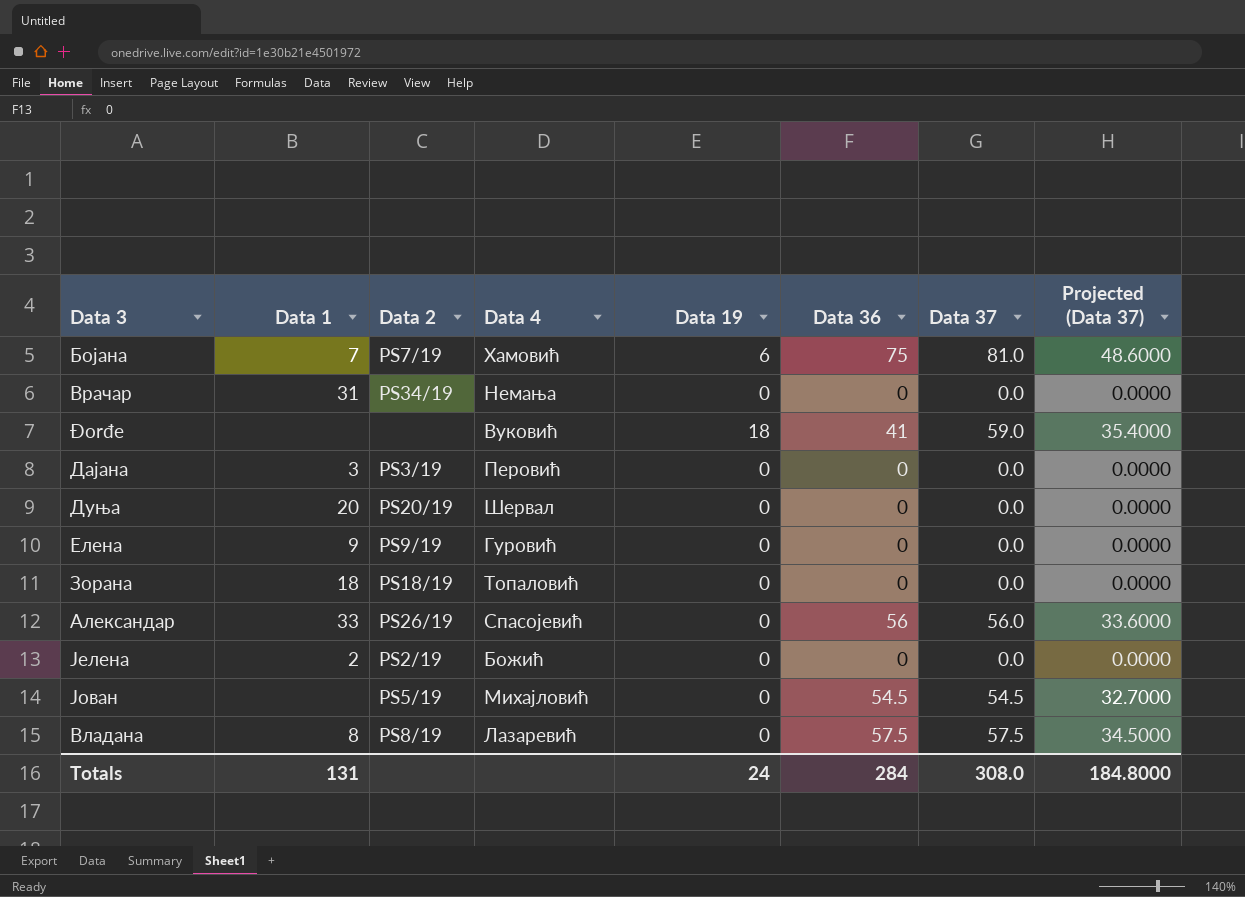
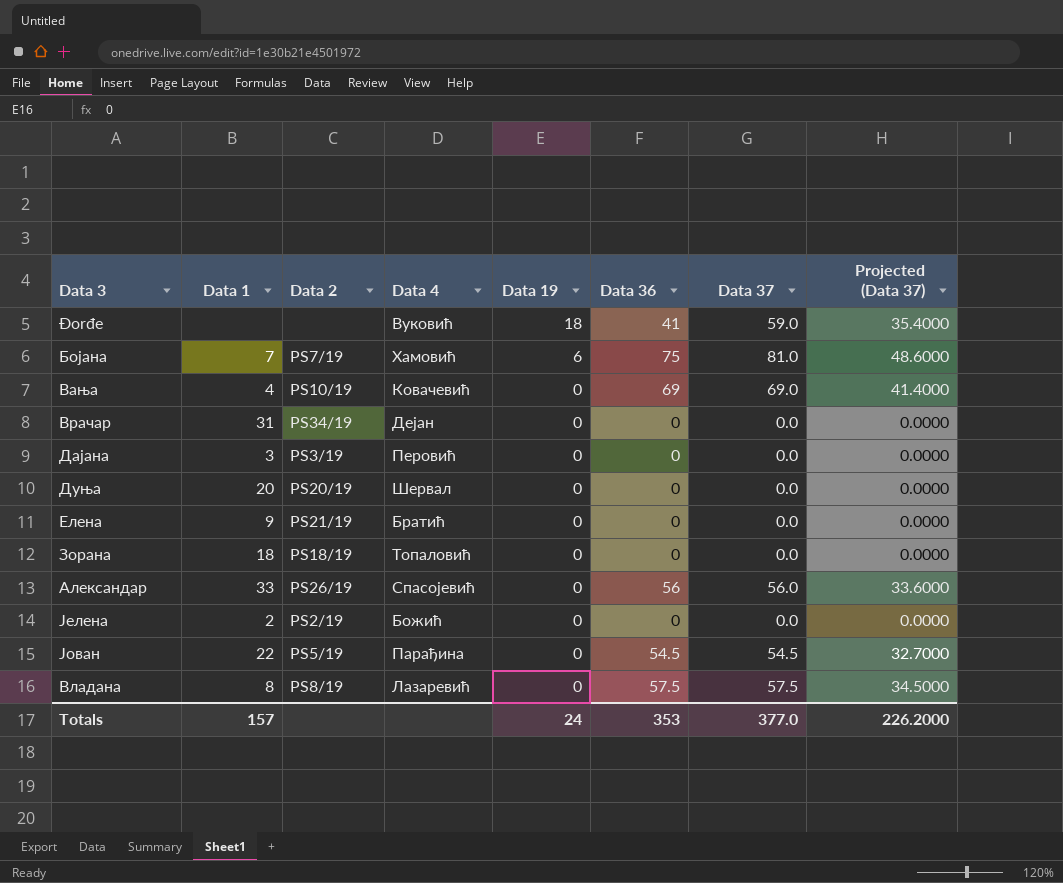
row order: none -> Data 19 descending
row Вања: none -> 4 | PS10/19 | Ковачевић | 0 | 69 | 69.0 | 41.4000
Врачар | Data 4: Немања -> Дејан
Елена | Data 2: PS9/19 -> PS21/19
Елена | Data 4: Гуровић -> Братић
Јован | Data 1: none -> 22
Јован | Data 4: Михајловић -> Парађина
Totals | Data 1: 131 -> 157
Totals | Data 36: 284 -> 353
Totals | Data 37: 308.0 -> 377.0
Totals | Projected (Data 37): 184.8000 -> 226.2000

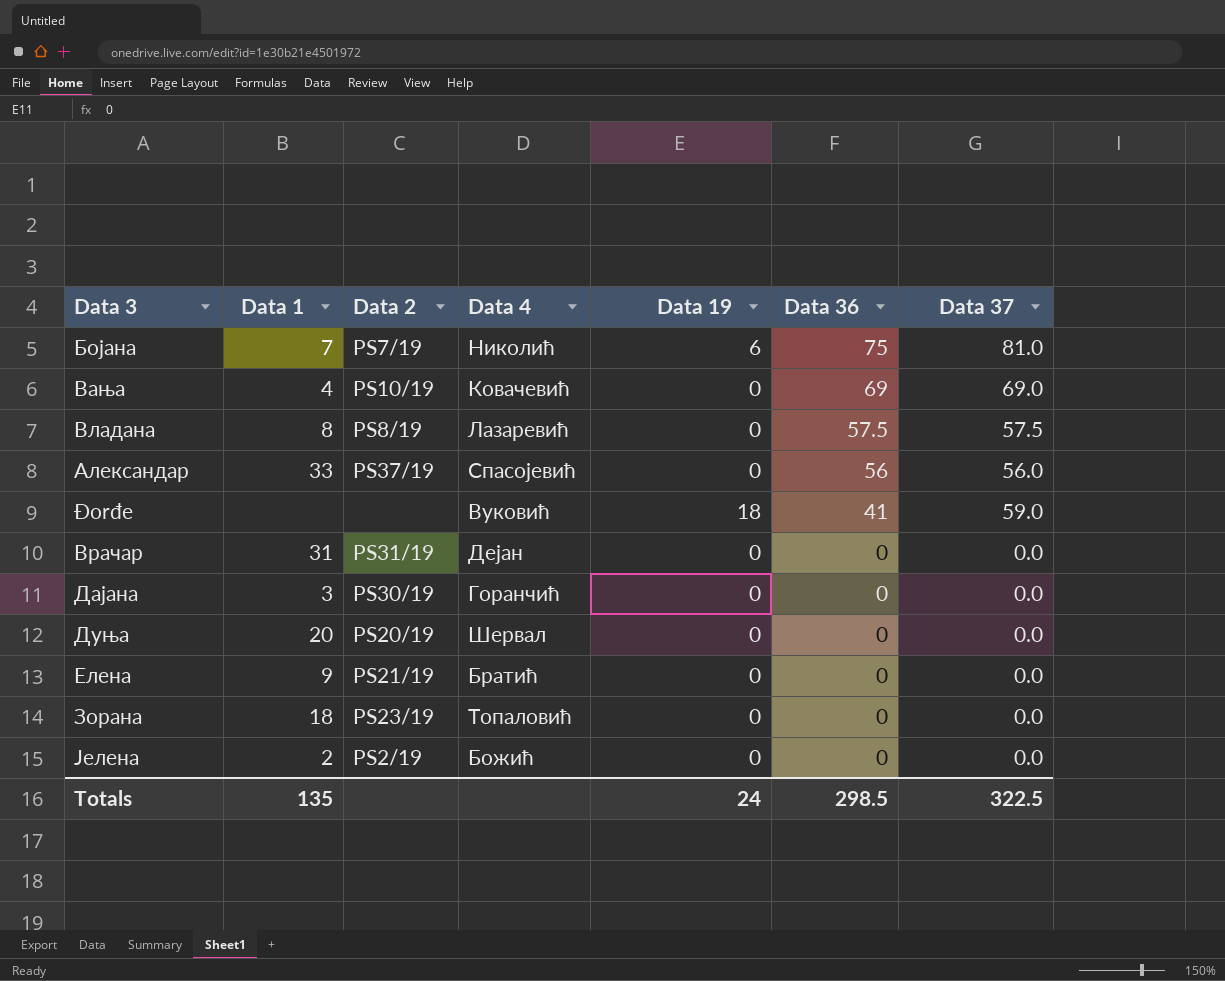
row order: Data 19 descending -> Data 36 descending
column Projected (Data 37) | formula: [Data 37] * 0.6 -> none
row Јован: 22 | PS5/19 | Парађина | 0 | 54.5 | 54.5 | 32.7000 -> none
Бојана | Data 4: Хамовић -> Николић
Александар | Data 2: PS26/19 -> PS37/19
Врачар | Data 2: PS34/19 -> PS31/19
Дајана | Data 2: PS3/19 -> PS30/19
Дајана | Data 4: Перовић -> Горанчић
Зорана | Data 2: PS18/19 -> PS23/19
Totals | Data 1: 157 -> 135
Totals | Data 36: 353 -> 298.5
Totals | Data 37: 377.0 -> 322.5

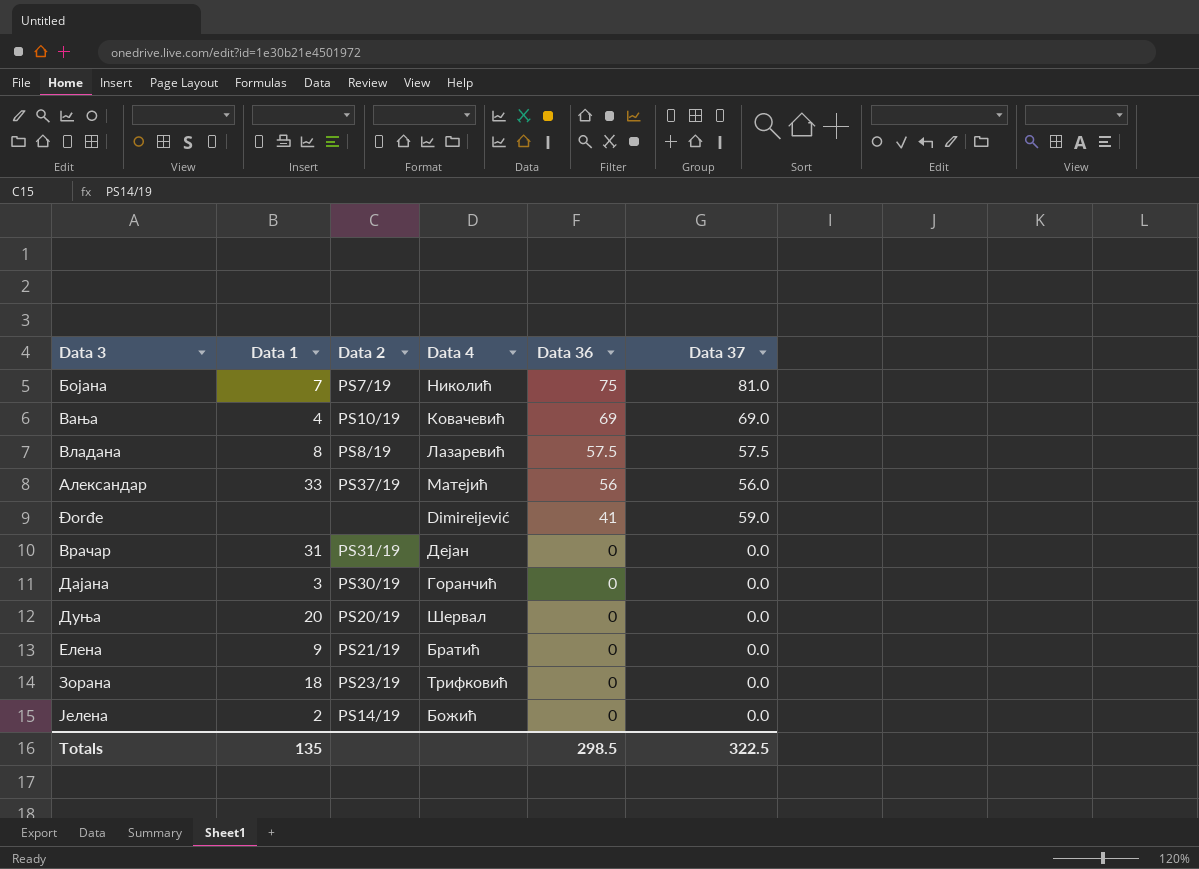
column Data 19 | position: 5 -> none
Александар | Data 4: Спасојевић -> Матејић
Đorđe | Data 4: Вуковић -> Dimireijević
Зорана | Data 4: Топаловић -> Трифковић
Јелена | Data 2: PS2/19 -> PS14/19

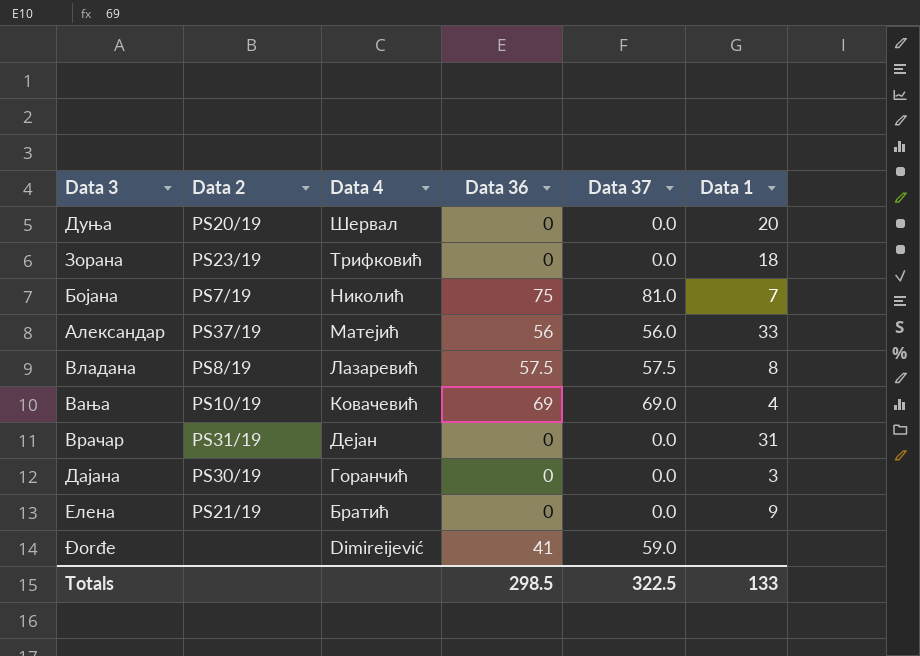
row order: Data 36 descending -> Data 4 descending
column Data 1 | position: 2 -> 6
row Јелена: 2 | PS14/19 | Божић | 0 | 0.0 -> none
Totals | Data 1: 135 -> 133

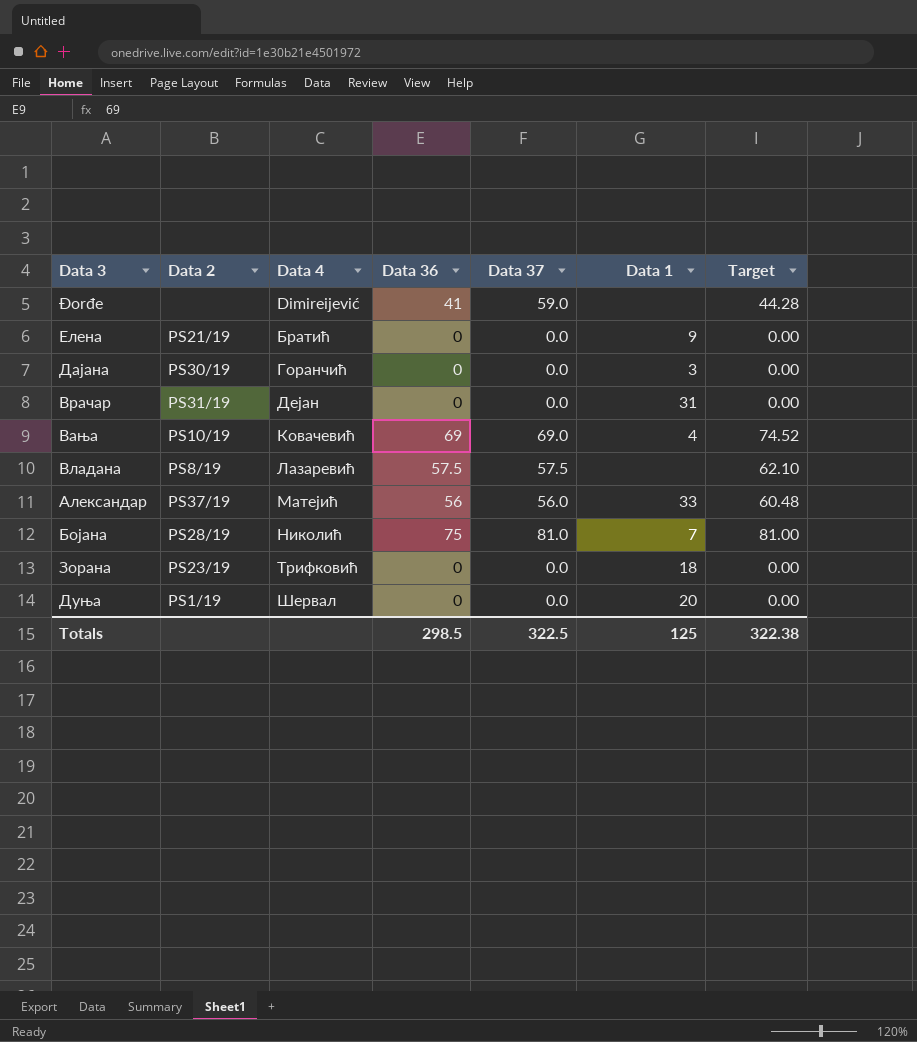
row order: Data 4 descending -> Data 4 ascending
column Target | formula: none -> [Data 36] * 1.08
Владана | Data 1: 8 -> none
Бојана | Data 2: PS7/19 -> PS28/19
Дуња | Data 2: PS20/19 -> PS1/19
Totals | Data 1: 133 -> 125

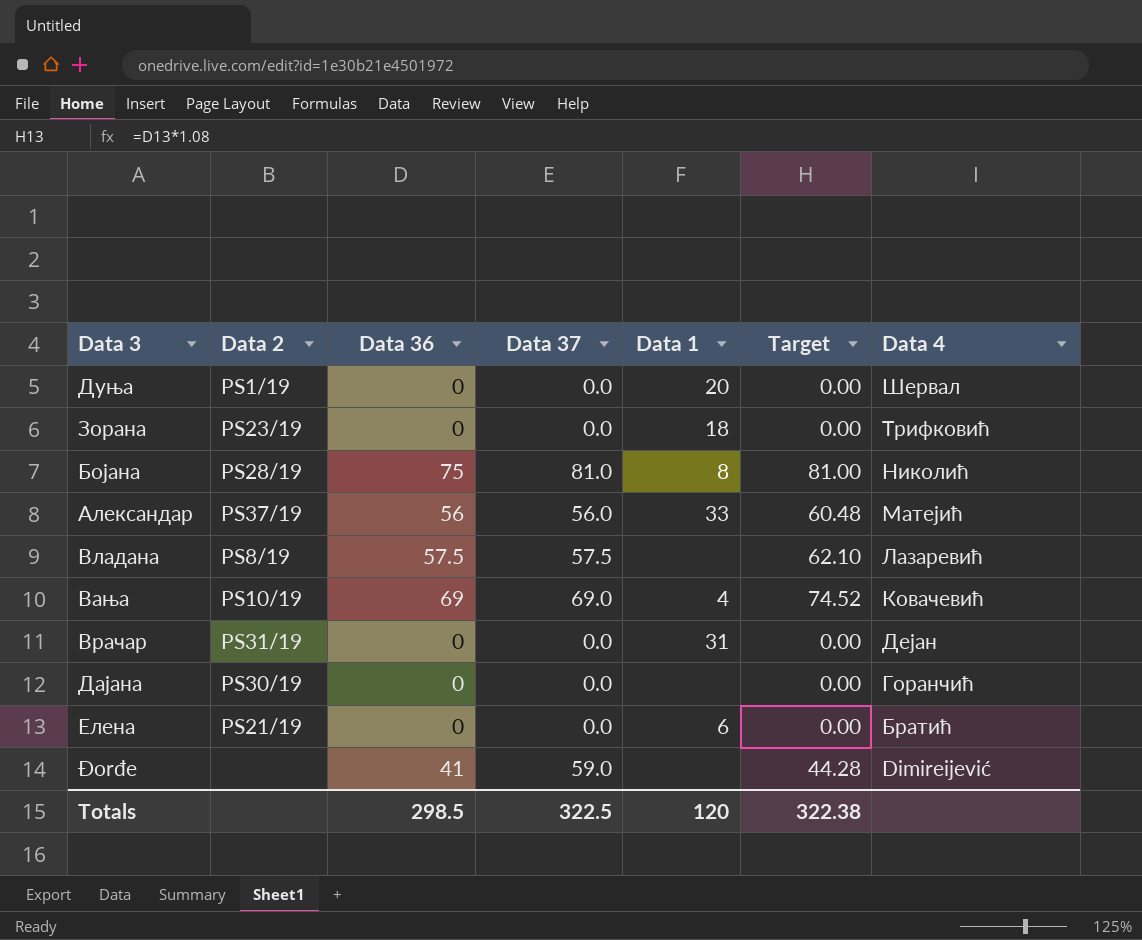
row order: Data 4 ascending -> Data 4 descending
column Data 4 | position: 3 -> 7
Бојана | Data 1: 7 -> 8
Дајана | Data 1: 3 -> none
Елена | Data 1: 9 -> 6
Totals | Data 1: 125 -> 120

